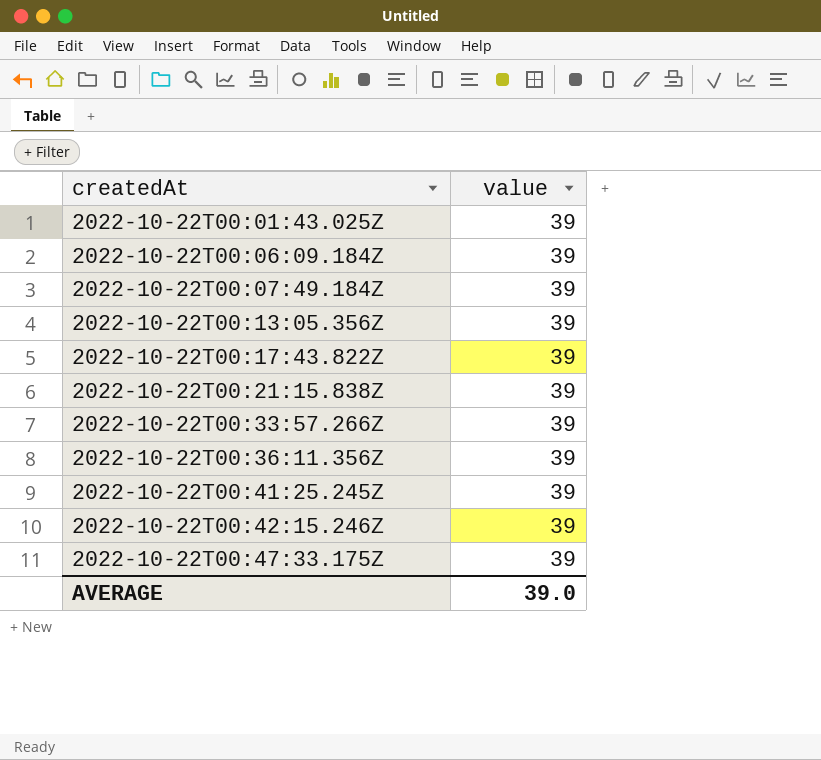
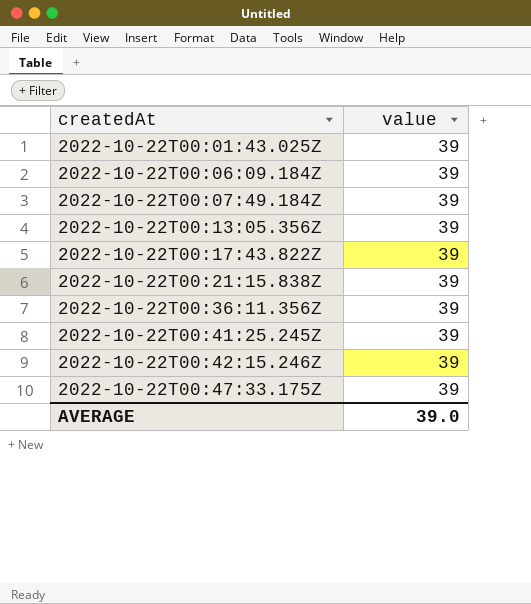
row 2022-10-22T00:33:57.266Z: 39 -> none

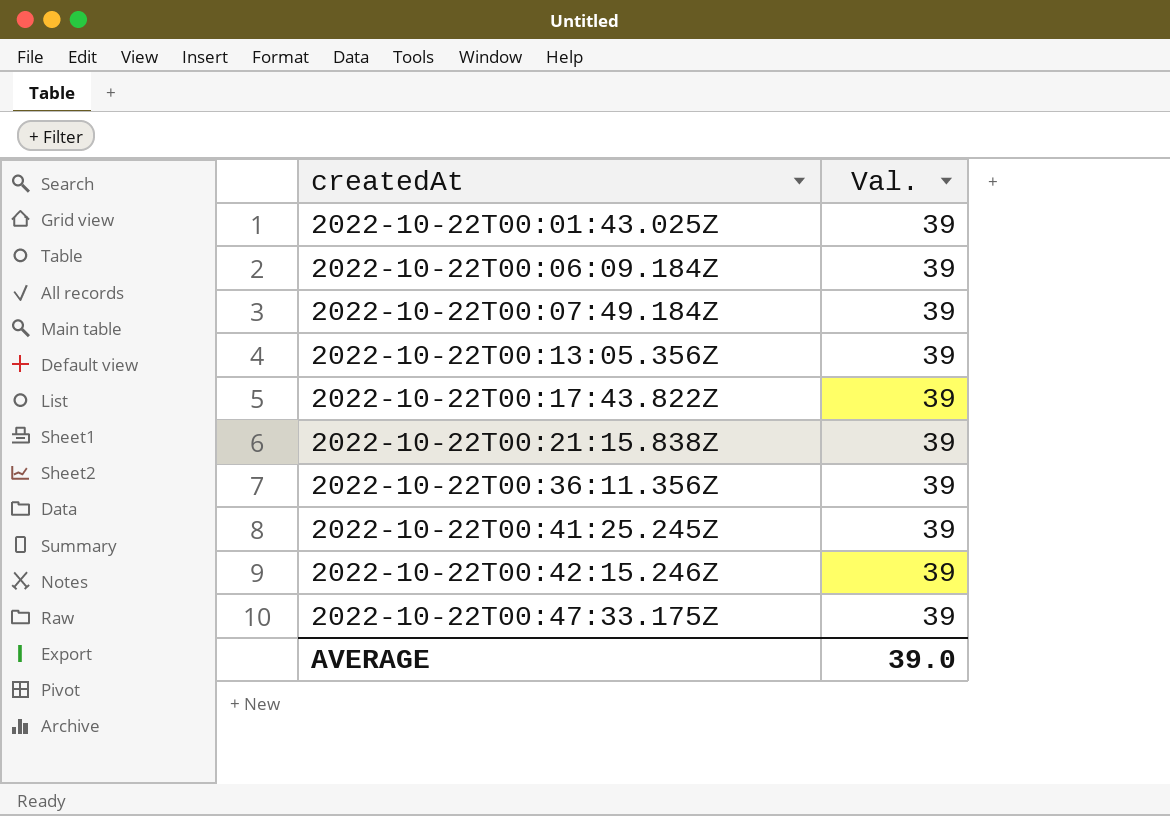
column name: value -> Val.

